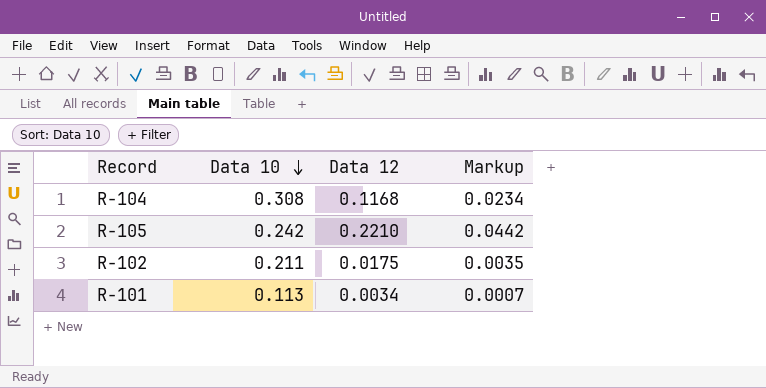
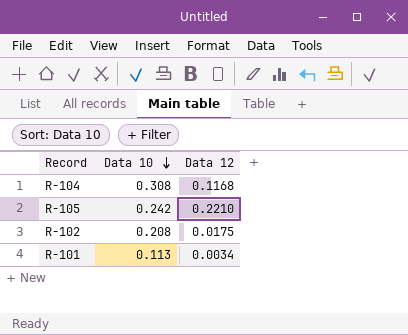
column Markup | formula: [Data 12] * 0.2 -> none
R-102 | Data 10: 0.211 -> 0.208

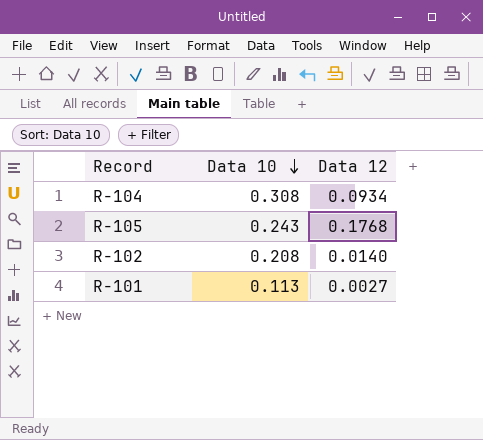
R-104 | Data 12: 0.1168 -> 0.0934
R-105 | Data 10: 0.242 -> 0.243
R-105 | Data 12: 0.2210 -> 0.1768
R-102 | Data 12: 0.0175 -> 0.0140
R-101 | Data 12: 0.0034 -> 0.0027

